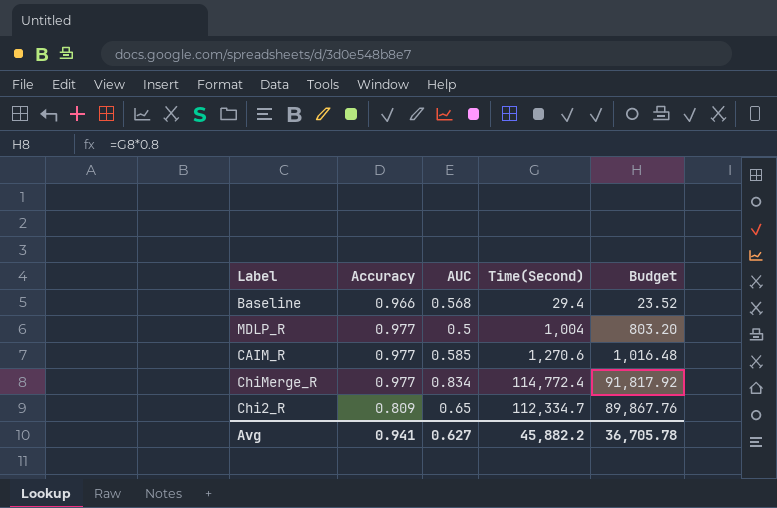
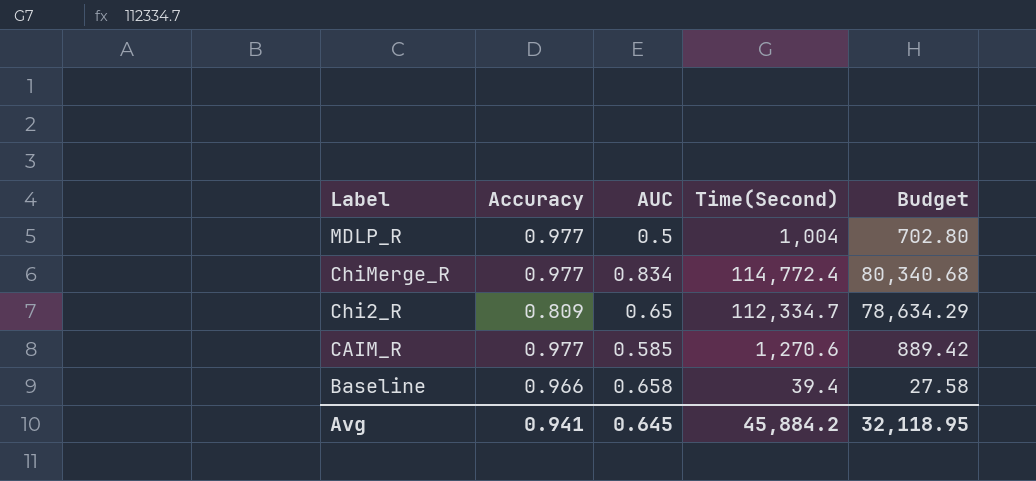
row order: none -> Label descending
column Budget | formula: [Time(Second)] * 0.8 -> [Time(Second)] * 0.7
Baseline | AUC: 0.568 -> 0.658
Baseline | Time(Second): 29.4 -> 39.4
Avg | AUC: 0.627 -> 0.645
Avg | Time(Second): 45,882.2 -> 45,884.2
Avg | Budget: 36,705.78 -> 32,118.95

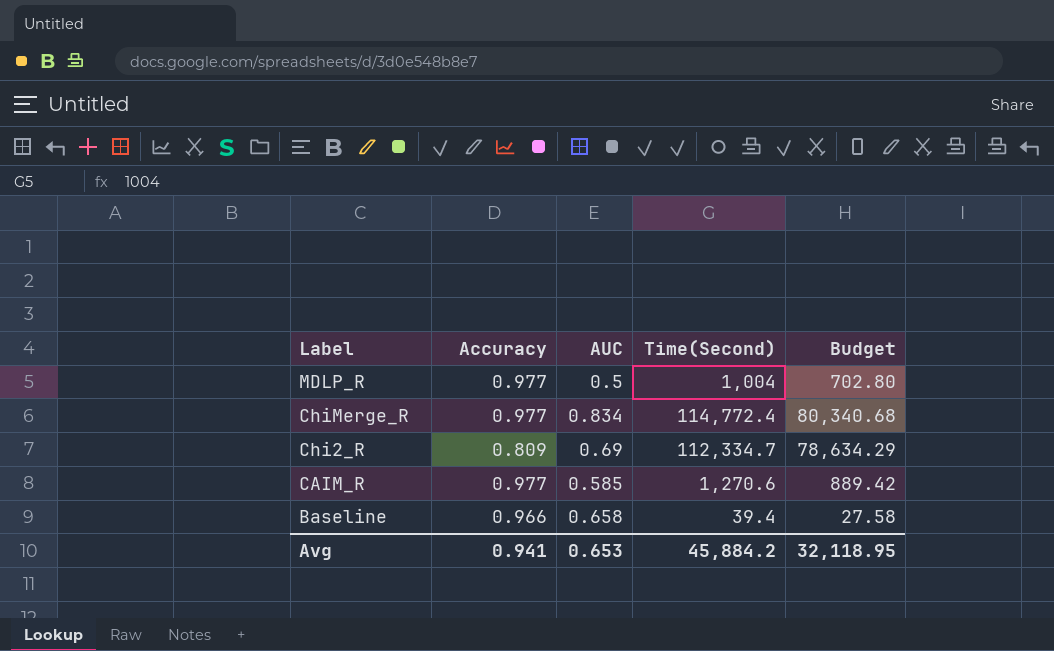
Chi2_R | AUC: 0.65 -> 0.69
Avg | AUC: 0.645 -> 0.653

